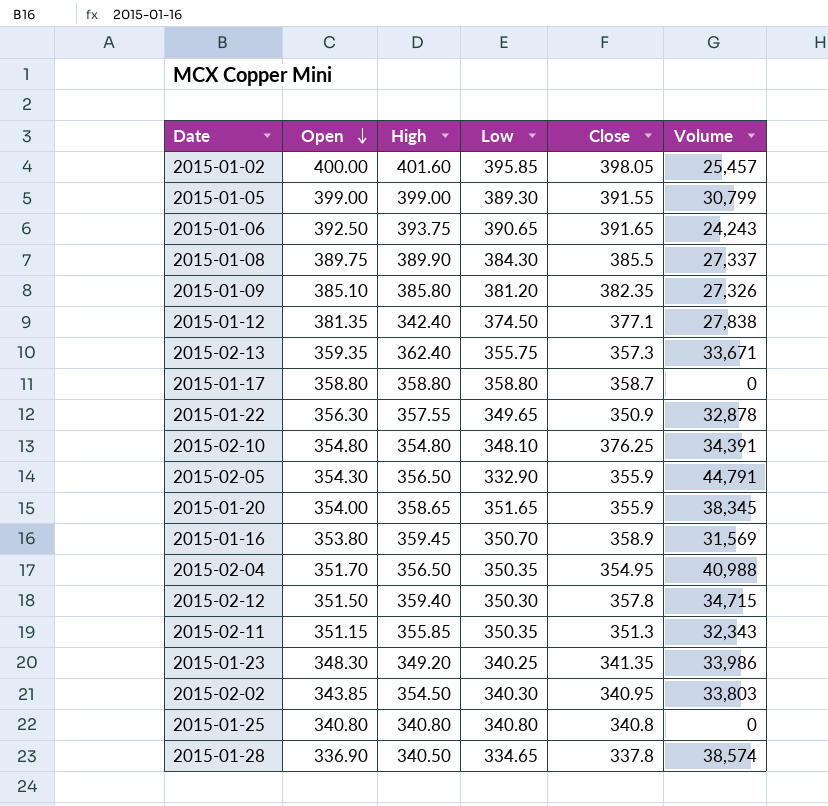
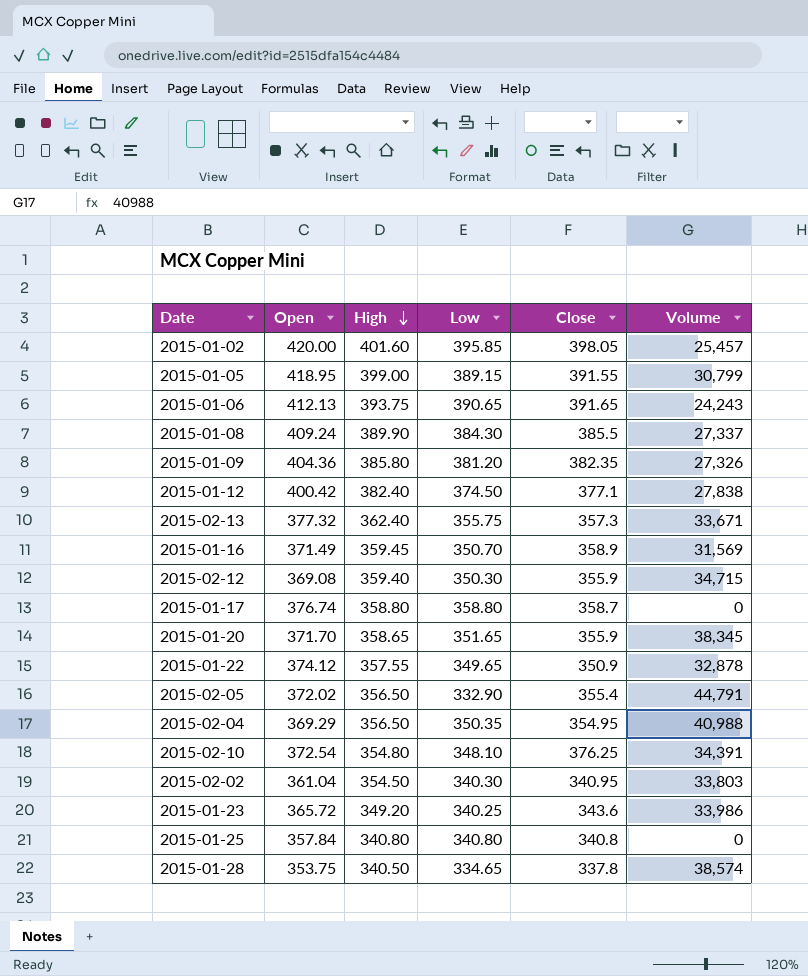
row order: Open descending -> High descending
row 2015-02-11: 351.15 | 355.85 | 350.35 | 351.3 | 32,343 -> none
2015-01-02 | Open: 400.00 -> 420.00
2015-01-05 | Open: 399.00 -> 418.95
2015-01-05 | Low: 389.30 -> 389.15
2015-01-06 | Open: 392.50 -> 412.13
2015-01-08 | Open: 389.75 -> 409.24
2015-01-09 | Open: 385.10 -> 404.36
2015-01-12 | Open: 381.35 -> 400.42
2015-01-12 | High: 342.40 -> 382.40
2015-02-13 | Open: 359.35 -> 377.32
2015-01-16 | Open: 353.80 -> 371.49
2015-02-12 | Open: 351.50 -> 369.08
2015-02-12 | Close: 357.8 -> 355.9
2015-01-17 | Open: 358.80 -> 376.74
2015-01-20 | Open: 354.00 -> 371.70
2015-01-22 | Open: 356.30 -> 374.12
2015-02-05 | Open: 354.30 -> 372.02
2015-02-05 | Close: 355.9 -> 355.4
2015-02-04 | Open: 351.70 -> 369.29
2015-02-10 | Open: 354.80 -> 372.54
2015-02-02 | Open: 343.85 -> 361.04
2015-01-23 | Open: 348.30 -> 365.72
2015-01-23 | Close: 341.35 -> 343.6
2015-01-25 | Open: 340.80 -> 357.84
2015-01-28 | Open: 336.90 -> 353.75

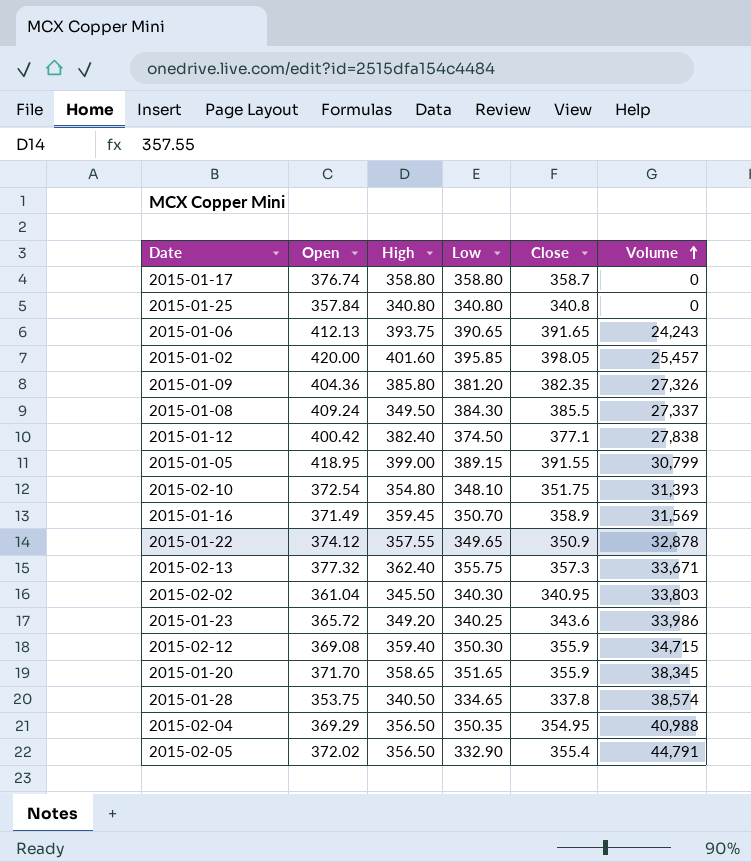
row order: High descending -> Volume ascending
2015-01-08 | High: 389.90 -> 349.50
2015-02-10 | Close: 376.25 -> 351.75
2015-02-10 | Volume: 34,391 -> 31,393
2015-02-02 | High: 354.50 -> 345.50

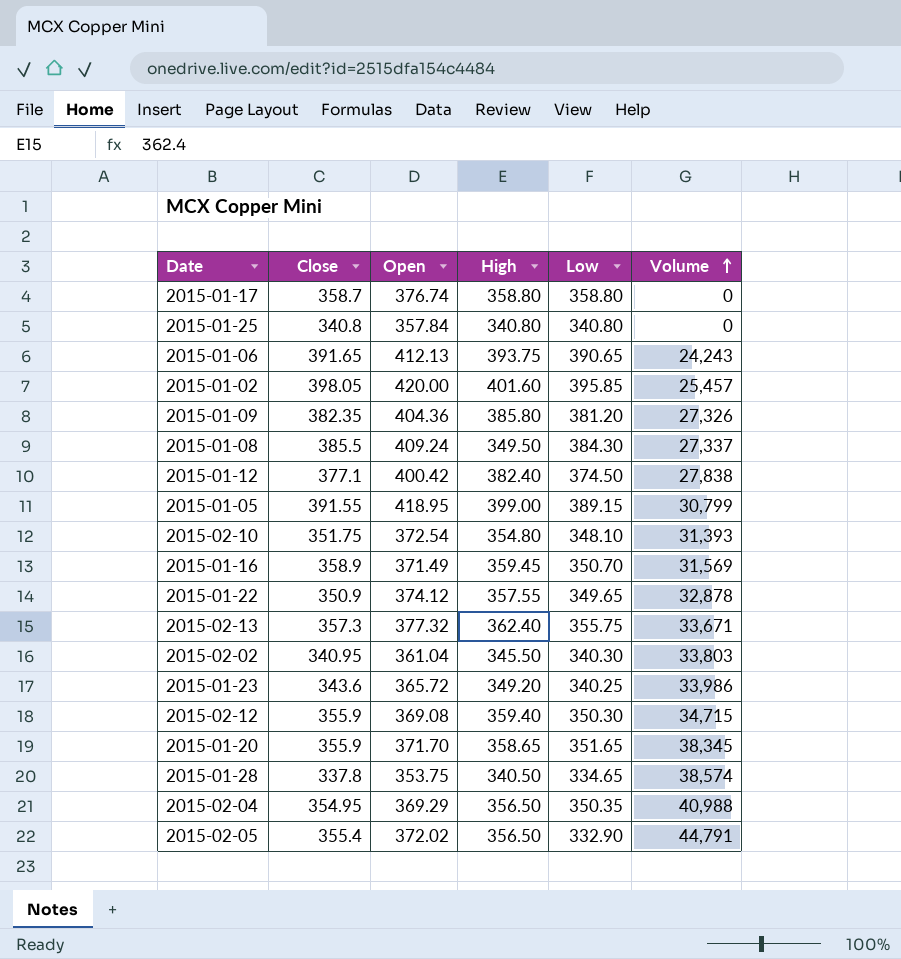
column Close | position: 5 -> 2

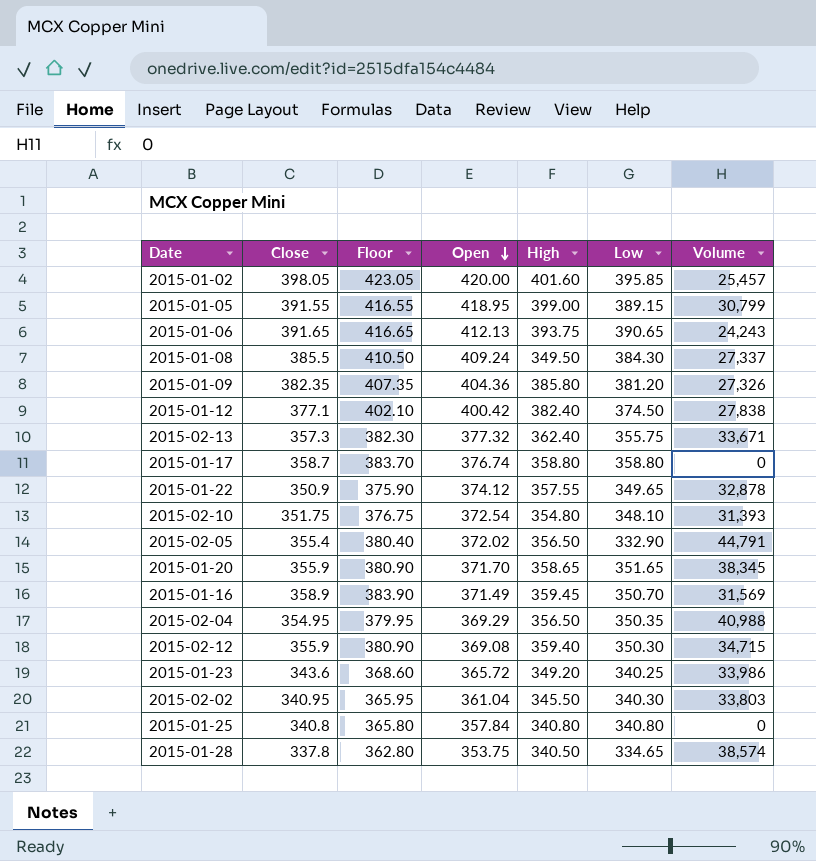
row order: Volume ascending -> Open descending
column Floor | formula: none -> [Close] + 25

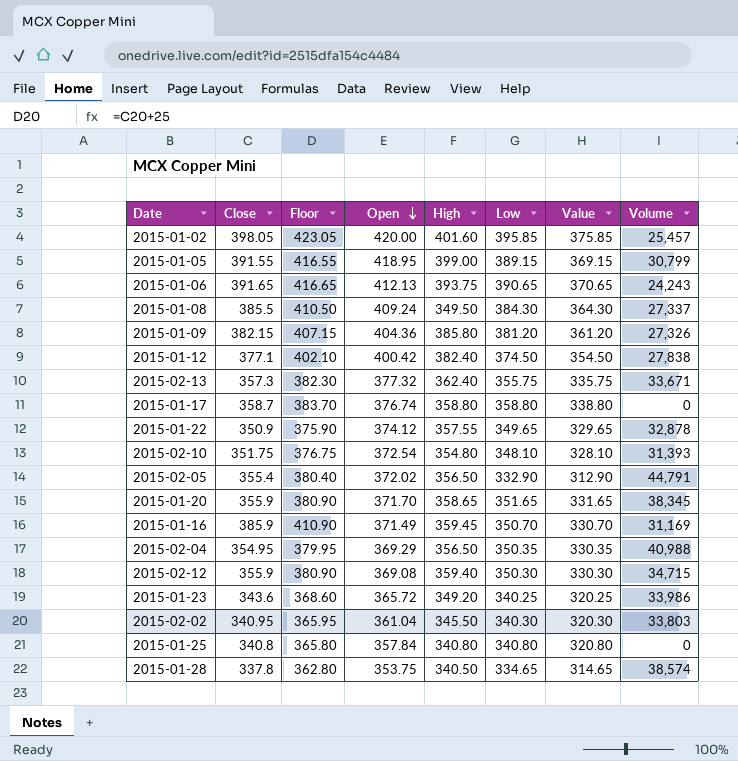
column Value | formula: none -> [Low] - 20
2015-01-09 | Close: 382.35 -> 382.15
2015-01-09 | Floor: 407.35 -> 407.15
2015-01-16 | Close: 358.9 -> 385.9
2015-01-16 | Floor: 383.90 -> 410.90
2015-01-16 | Volume: 31,569 -> 31,169

